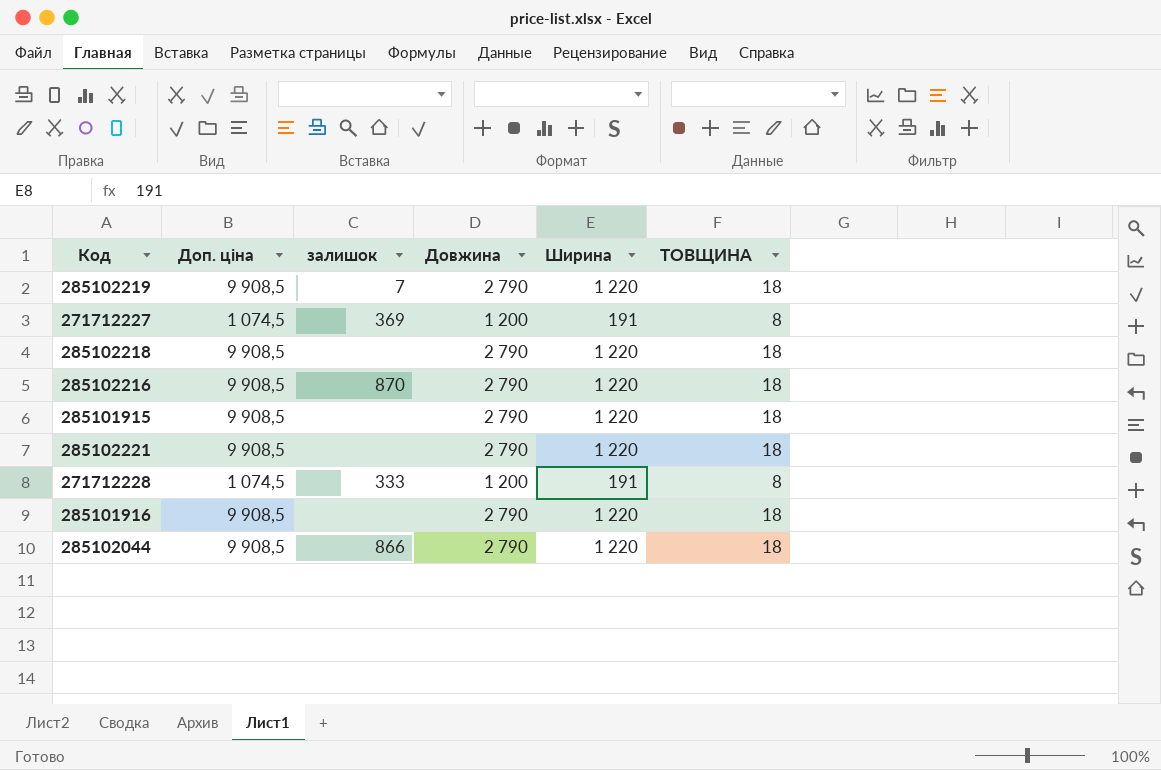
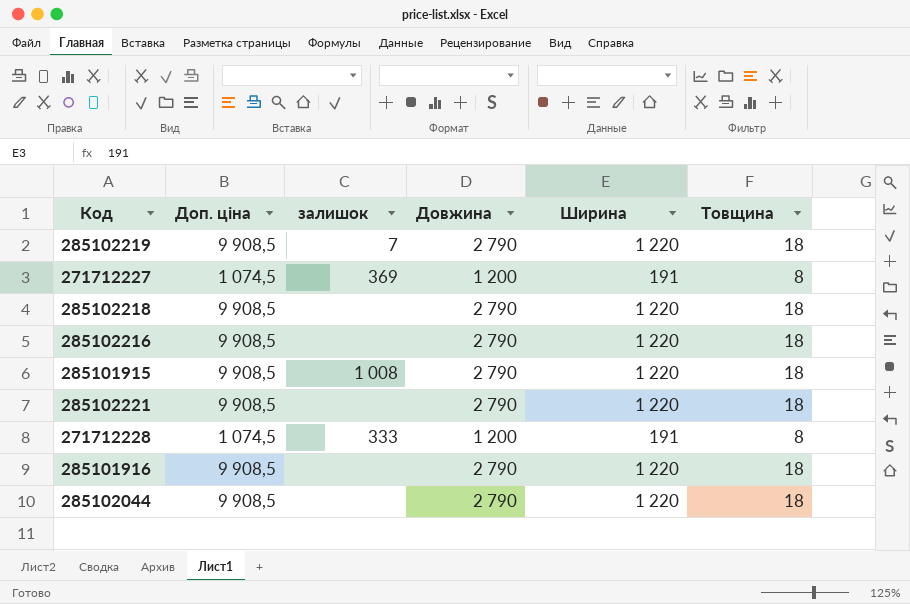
column name: ТОВЩИНА -> Товщина
285102216 | залишок: 870 -> none
285101915 | залишок: none -> 1 008
285102044 | залишок: 866 -> none

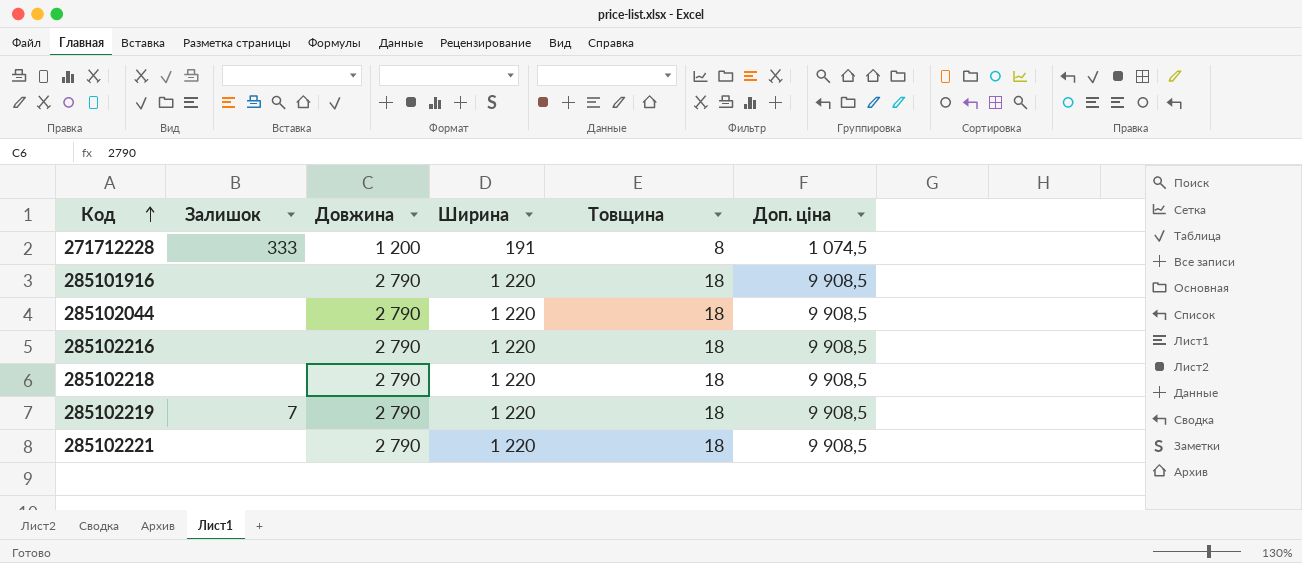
row order: none -> Код ascending
column name: залишок -> Залишок
column Доп. ціна | position: 2 -> 6
row 271712227: 1 074,5 | 369 | 1 200 | 191 | 8 -> none
row 285101915: 9 908,5 | 1 008 | 2 790 | 1 220 | 18 -> none

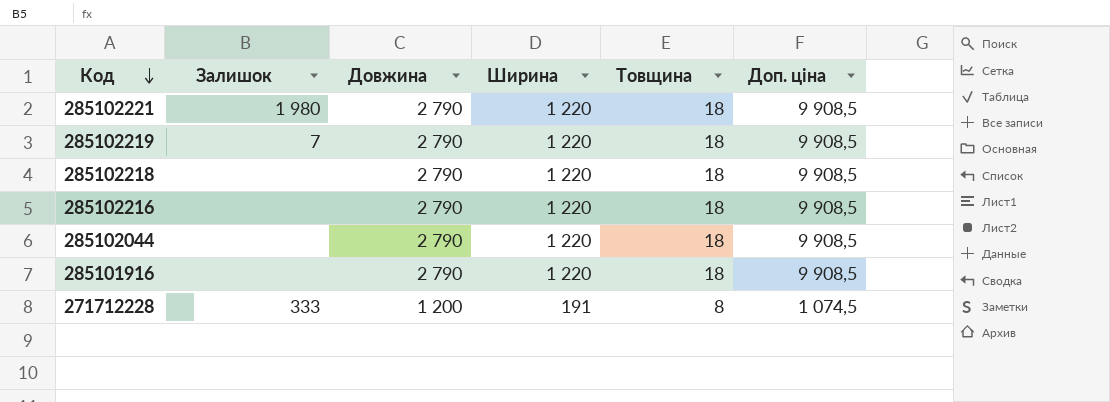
row order: Код ascending -> Код descending
285102221 | Залишок: none -> 1 980

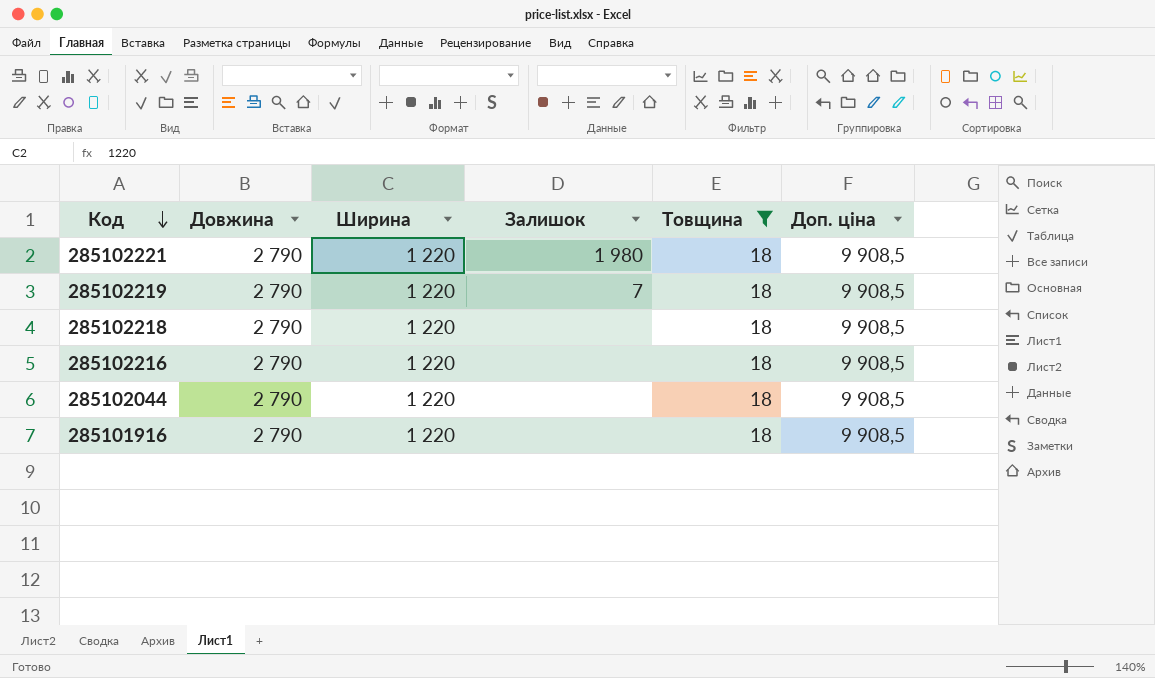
filter: none -> Товщина = 18
column Залишок | position: 2 -> 4

